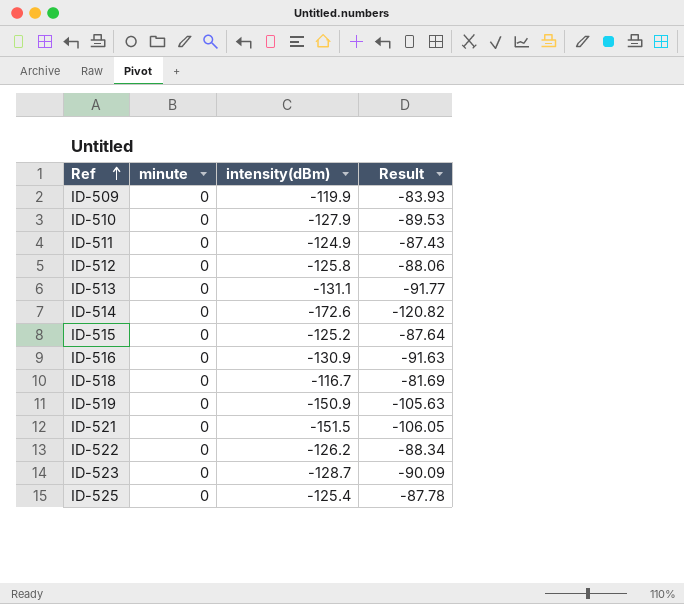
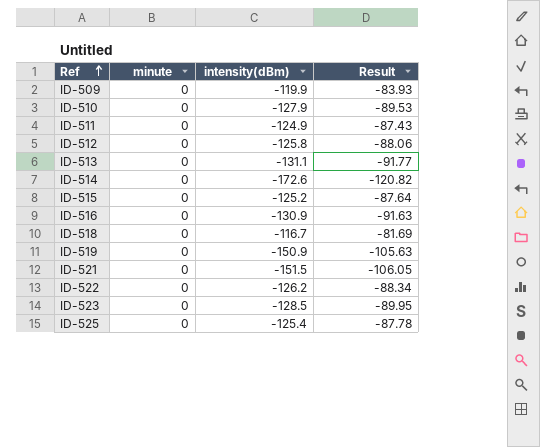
ID-523 | intensity(dBm): -128.7 -> -128.5
ID-523 | Result: -90.09 -> -89.95

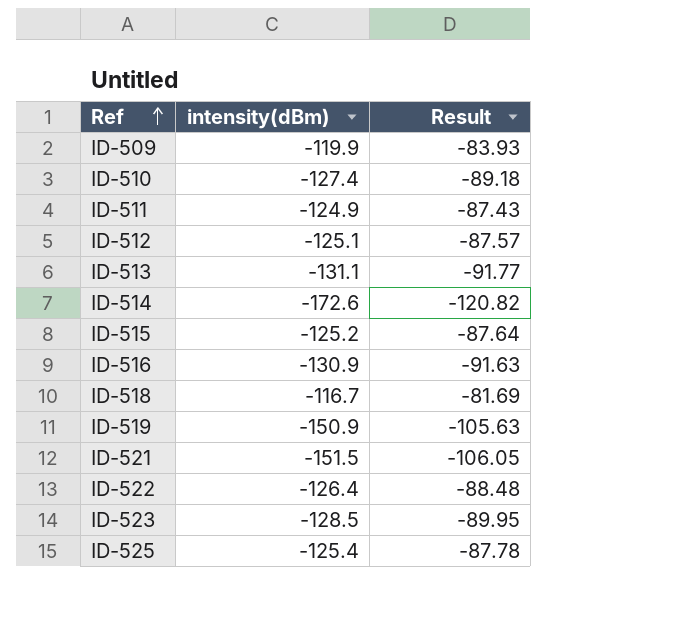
column minute | position: 2 -> none
ID-510 | intensity(dBm): -127.9 -> -127.4
ID-510 | Result: -89.53 -> -89.18
ID-512 | intensity(dBm): -125.8 -> -125.1
ID-512 | Result: -88.06 -> -87.57
ID-522 | intensity(dBm): -126.2 -> -126.4
ID-522 | Result: -88.34 -> -88.48

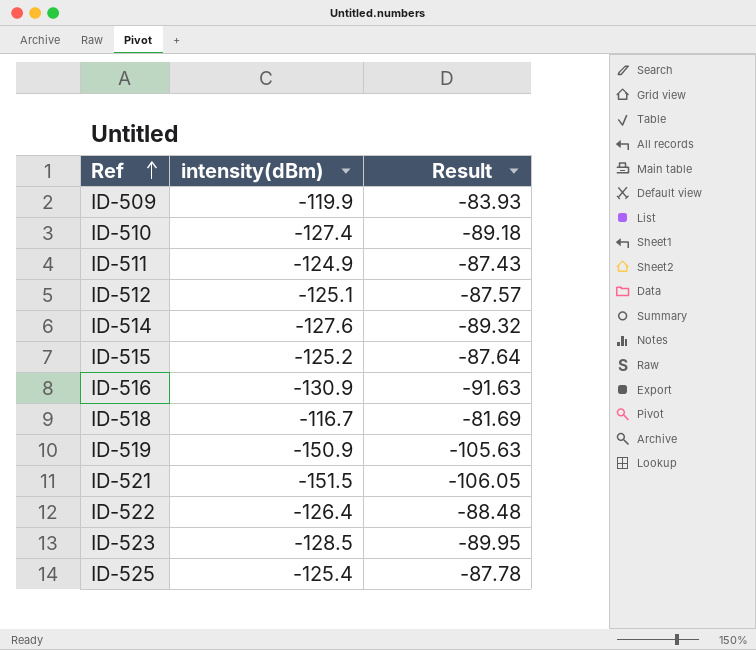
row ID-513: -131.1 | -91.77 -> none
ID-514 | intensity(dBm): -172.6 -> -127.6
ID-514 | Result: -120.82 -> -89.32

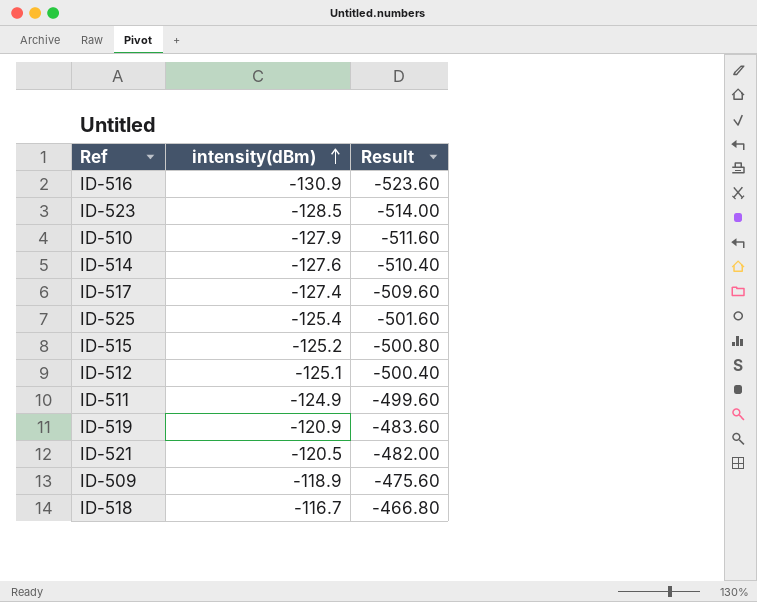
row order: Ref ascending -> intensity(dBm) ascending
column Result | formula: [intensity(dBm)] * 0.7 -> [intensity(dBm)] * 4
row ID-522: -126.4 | -88.48 -> none
ID-510 | intensity(dBm): -127.4 -> -127.9
row ID-517: none -> -127.4 | -509.60
ID-519 | intensity(dBm): -150.9 -> -120.9
ID-521 | intensity(dBm): -151.5 -> -120.5
ID-509 | intensity(dBm): -119.9 -> -118.9

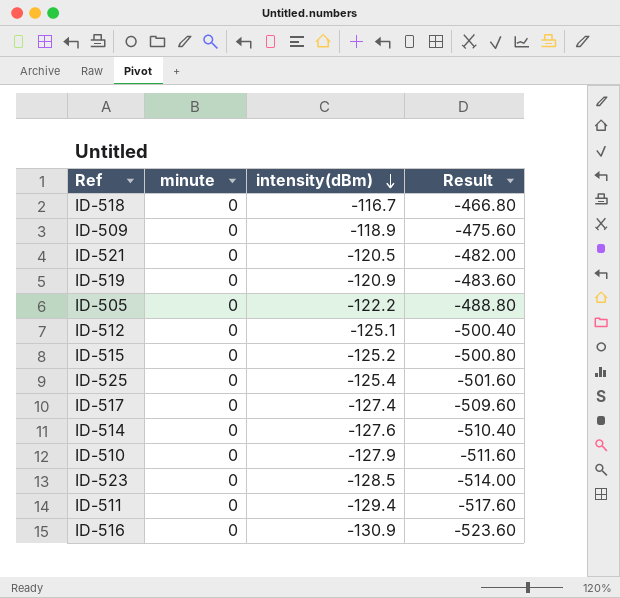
row order: intensity(dBm) ascending -> intensity(dBm) descending
column minute | position: none -> 2
row ID-505: none -> 0 | -122.2 | -488.80
ID-511 | intensity(dBm): -124.9 -> -129.4
ID-511 | Result: -499.60 -> -517.60

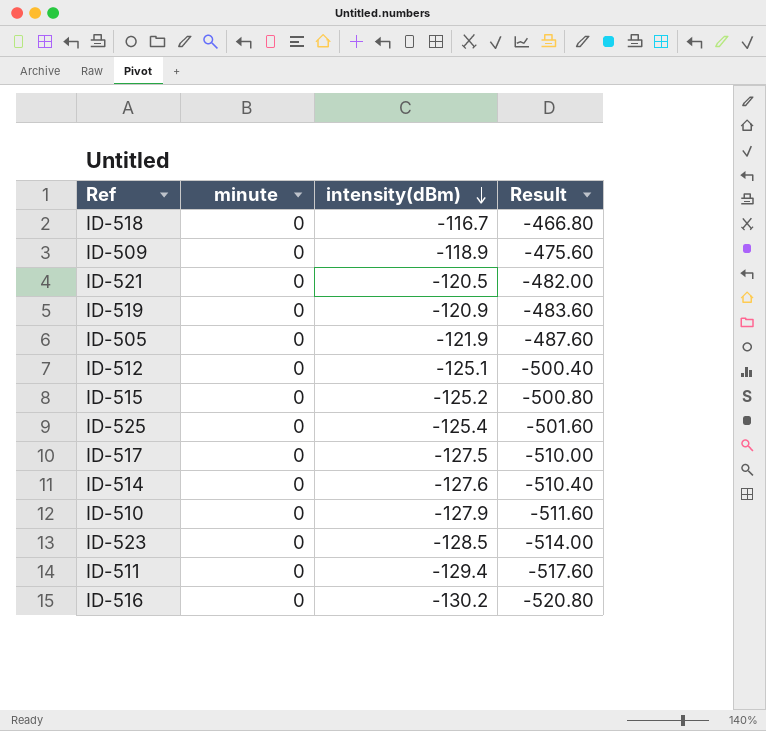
ID-505 | intensity(dBm): -122.2 -> -121.9
ID-505 | Result: -488.80 -> -487.60
ID-517 | intensity(dBm): -127.4 -> -127.5
ID-517 | Result: -509.60 -> -510.00
ID-516 | intensity(dBm): -130.9 -> -130.2
ID-516 | Result: -523.60 -> -520.80

